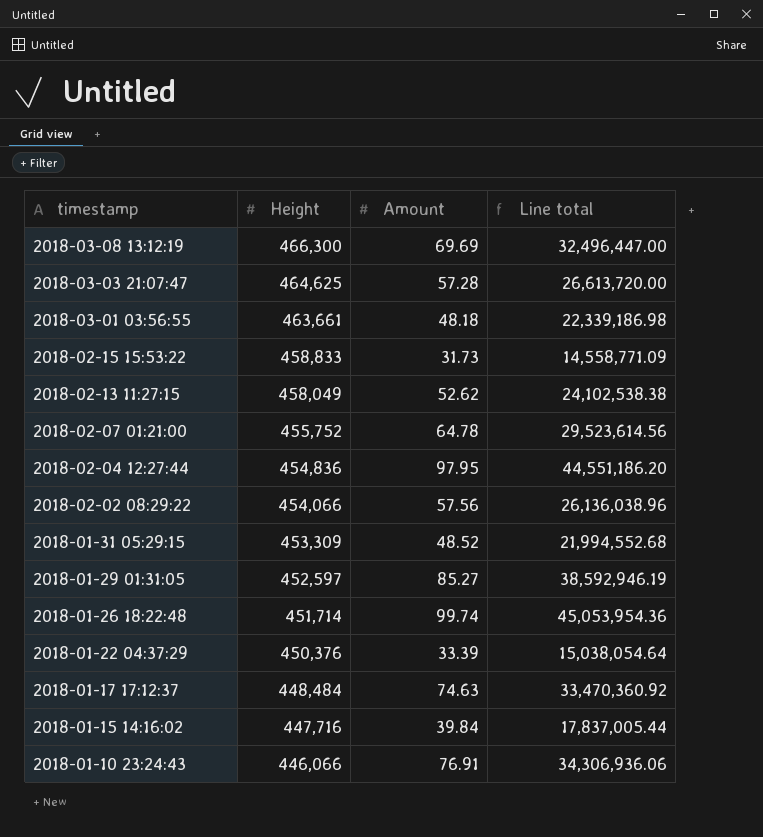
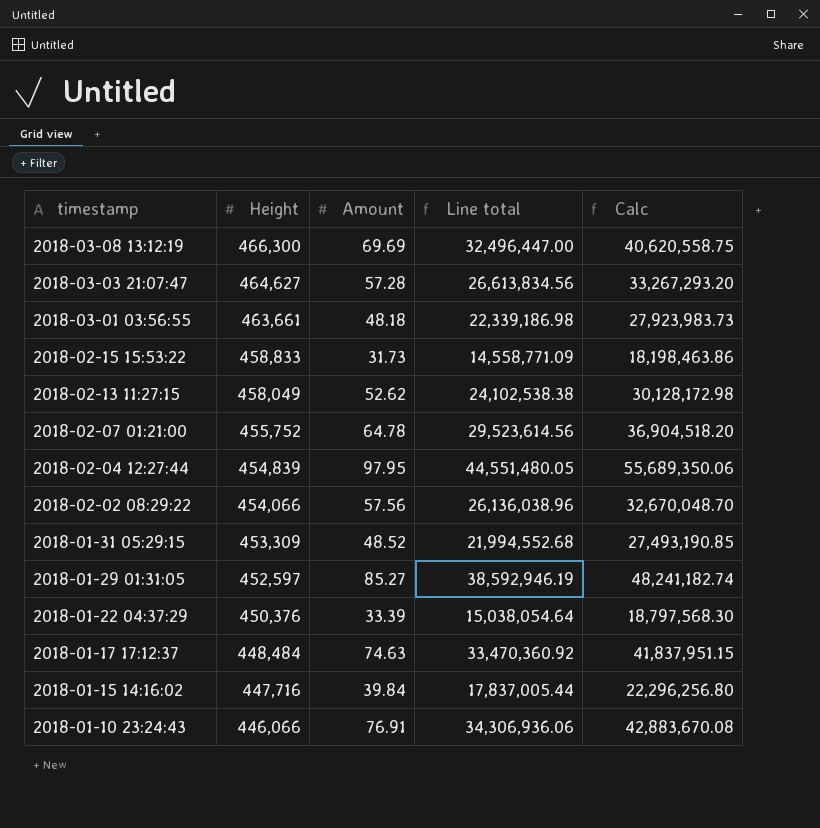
column Calc | formula: none -> [Line total] * 1.25
row 2018-01-26 18:22:48: 451,714 | 99.74 | 45,053,954.36 -> none
2018-03-03 21:07:47 | Height: 464,625 -> 464,627
2018-03-03 21:07:47 | Line total: 26,613,720.00 -> 26,613,834.56
2018-02-04 12:27:44 | Height: 454,836 -> 454,839
2018-02-04 12:27:44 | Line total: 44,551,186.20 -> 44,551,480.05

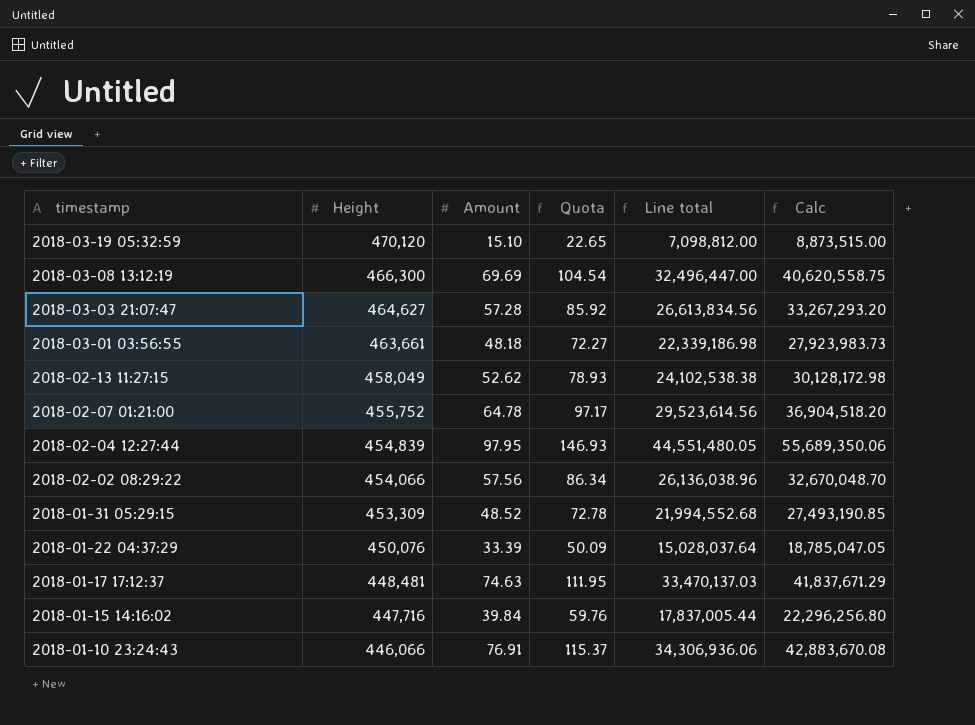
column Quota | formula: none -> [Amount] * 1.5
row 2018-02-15 15:53:22: 458,833 | 31.73 | 14,558,771.09 | 18,198,463.86 -> none
row 2018-01-29 01:31:05: 452,597 | 85.27 | 38,592,946.19 | 48,241,182.74 -> none
row 2018-03-19 05:32:59: none -> 470,120 | 15.10 | 22.65 | 7,098,812.00 | 8,873,515.00
2018-01-22 04:37:29 | Height: 450,376 -> 450,076
2018-01-22 04:37:29 | Line total: 15,038,054.64 -> 15,028,037.64
2018-01-22 04:37:29 | Calc: 18,797,568.30 -> 18,785,047.05
2018-01-17 17:12:37 | Height: 448,484 -> 448,481
2018-01-17 17:12:37 | Line total: 33,470,360.92 -> 33,470,137.03
2018-01-17 17:12:37 | Calc: 41,837,951.15 -> 41,837,671.29

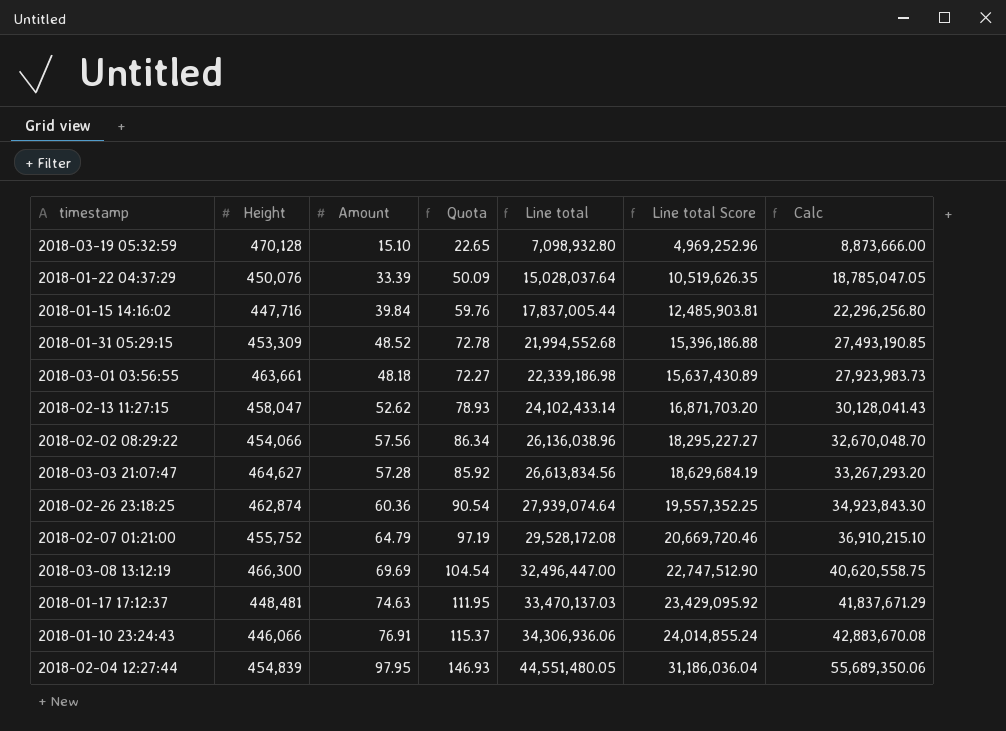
row order: timestamp descending -> Line total ascending
column Line total Score | formula: none -> [Line total] * 0.7
2018-03-19 05:32:59 | Height: 470,120 -> 470,128
2018-03-19 05:32:59 | Line total: 7,098,812.00 -> 7,098,932.80
2018-03-19 05:32:59 | Calc: 8,873,515.00 -> 8,873,666.00
2018-02-13 11:27:15 | Height: 458,049 -> 458,047
2018-02-13 11:27:15 | Line total: 24,102,538.38 -> 24,102,433.14
2018-02-13 11:27:15 | Calc: 30,128,172.98 -> 30,128,041.43
row 2018-02-26 23:18:25: none -> 462,874 | 60.36 | 90.54 | 27,939,074.64 | 19,557,352.25 | 34,923,843.30
2018-02-07 01:21:00 | Amount: 64.78 -> 64.79
2018-02-07 01:21:00 | Quota: 97.17 -> 97.19
2018-02-07 01:21:00 | Line total: 29,523,614.56 -> 29,528,172.08
2018-02-07 01:21:00 | Calc: 36,904,518.20 -> 36,910,215.10

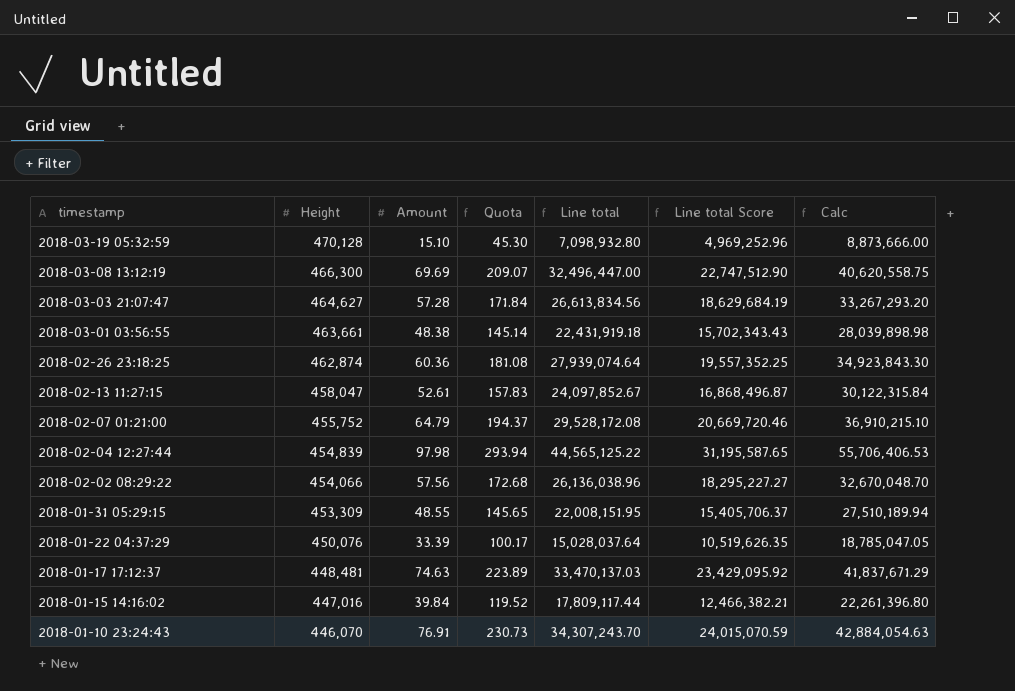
row order: Line total ascending -> timestamp descending
column Quota | formula: [Amount] * 1.5 -> [Amount] * 3
2018-03-01 03:56:55 | Amount: 48.18 -> 48.38
2018-03-01 03:56:55 | Line total: 22,339,186.98 -> 22,431,919.18
2018-03-01 03:56:55 | Line total Score: 15,637,430.89 -> 15,702,343.43
2018-03-01 03:56:55 | Calc: 27,923,983.73 -> 28,039,898.98
2018-02-13 11:27:15 | Amount: 52.62 -> 52.61
2018-02-13 11:27:15 | Line total: 24,102,433.14 -> 24,097,852.67
2018-02-13 11:27:15 | Line total Score: 16,871,703.20 -> 16,868,496.87
2018-02-13 11:27:15 | Calc: 30,128,041.43 -> 30,122,315.84
2018-02-04 12:27:44 | Amount: 97.95 -> 97.98
2018-02-04 12:27:44 | Line total: 44,551,480.05 -> 44,565,125.22
2018-02-04 12:27:44 | Line total Score: 31,186,036.04 -> 31,195,587.65
2018-02-04 12:27:44 | Calc: 55,689,350.06 -> 55,706,406.53
2018-01-31 05:29:15 | Amount: 48.52 -> 48.55
2018-01-31 05:29:15 | Line total: 21,994,552.68 -> 22,008,151.95
2018-01-31 05:29:15 | Line total Score: 15,396,186.88 -> 15,405,706.37
2018-01-31 05:29:15 | Calc: 27,493,190.85 -> 27,510,189.94
2018-01-15 14:16:02 | Height: 447,716 -> 447,016
2018-01-15 14:16:02 | Line total: 17,837,005.44 -> 17,809,117.44
2018-01-15 14:16:02 | Line total Score: 12,485,903.81 -> 12,466,382.21
2018-01-15 14:16:02 | Calc: 22,296,256.80 -> 22,261,396.80
2018-01-10 23:24:43 | Height: 446,066 -> 446,070
2018-01-10 23:24:43 | Line total: 34,306,936.06 -> 34,307,243.70
2018-01-10 23:24:43 | Line total Score: 24,014,855.24 -> 24,015,070.59
2018-01-10 23:24:43 | Calc: 42,883,670.08 -> 42,884,054.63

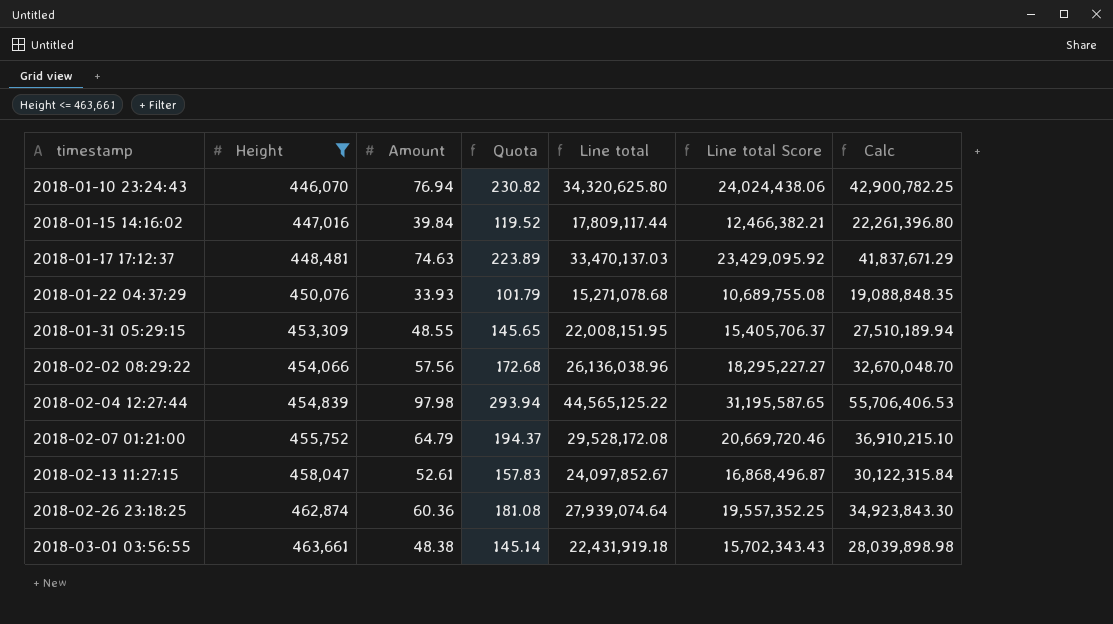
filter: none -> Height <= 463,661
row order: timestamp descending -> timestamp ascending
2018-01-10 23:24:43 | Amount: 76.91 -> 76.94
2018-01-10 23:24:43 | Quota: 230.73 -> 230.82
2018-01-10 23:24:43 | Line total: 34,307,243.70 -> 34,320,625.80
2018-01-10 23:24:43 | Line total Score: 24,015,070.59 -> 24,024,438.06
2018-01-10 23:24:43 | Calc: 42,884,054.63 -> 42,900,782.25
2018-01-22 04:37:29 | Amount: 33.39 -> 33.93
2018-01-22 04:37:29 | Quota: 100.17 -> 101.79
2018-01-22 04:37:29 | Line total: 15,028,037.64 -> 15,271,078.68
2018-01-22 04:37:29 | Line total Score: 10,519,626.35 -> 10,689,755.08
2018-01-22 04:37:29 | Calc: 18,785,047.05 -> 19,088,848.35

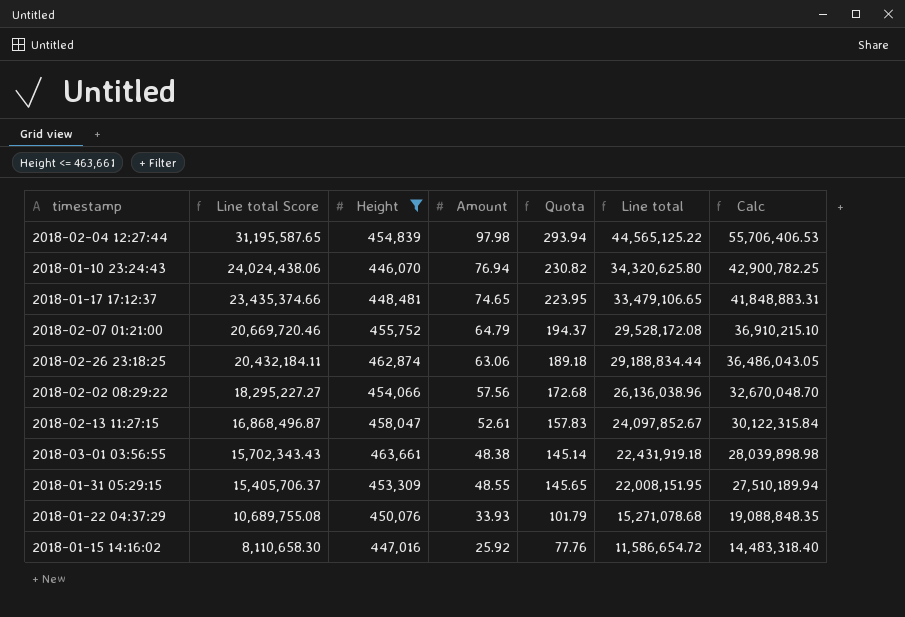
row order: timestamp ascending -> Line total Score descending
column Line total Score | position: 6 -> 2
2018-01-17 17:12:37 | Line total Score: 23,429,095.92 -> 23,435,374.66
2018-01-17 17:12:37 | Amount: 74.63 -> 74.65
2018-01-17 17:12:37 | Quota: 223.89 -> 223.95
2018-01-17 17:12:37 | Line total: 33,470,137.03 -> 33,479,106.65
2018-01-17 17:12:37 | Calc: 41,837,671.29 -> 41,848,883.31
2018-02-26 23:18:25 | Line total Score: 19,557,352.25 -> 20,432,184.11
2018-02-26 23:18:25 | Amount: 60.36 -> 63.06
2018-02-26 23:18:25 | Quota: 181.08 -> 189.18
2018-02-26 23:18:25 | Line total: 27,939,074.64 -> 29,188,834.44
2018-02-26 23:18:25 | Calc: 34,923,843.30 -> 36,486,043.05
2018-01-15 14:16:02 | Line total Score: 12,466,382.21 -> 8,110,658.30
2018-01-15 14:16:02 | Amount: 39.84 -> 25.92
2018-01-15 14:16:02 | Quota: 119.52 -> 77.76
2018-01-15 14:16:02 | Line total: 17,809,117.44 -> 11,586,654.72
2018-01-15 14:16:02 | Calc: 22,261,396.80 -> 14,483,318.40

